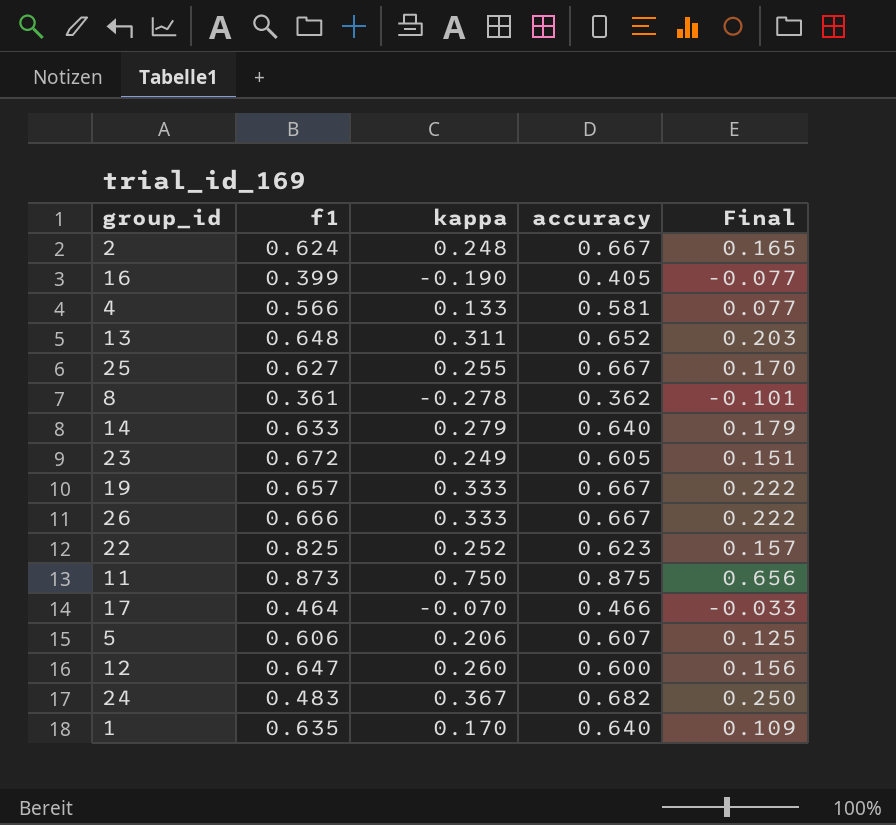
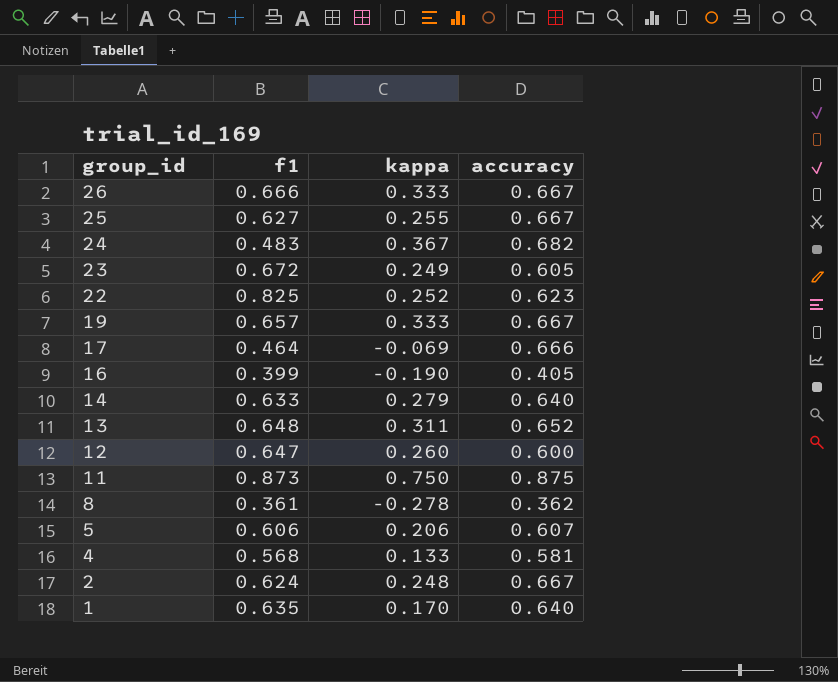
row order: none -> group_id descending
column Final | formula: [kappa] * [accuracy] -> none
17 | kappa: -0.070 -> -0.069
17 | accuracy: 0.466 -> 0.666
4 | f1: 0.566 -> 0.568

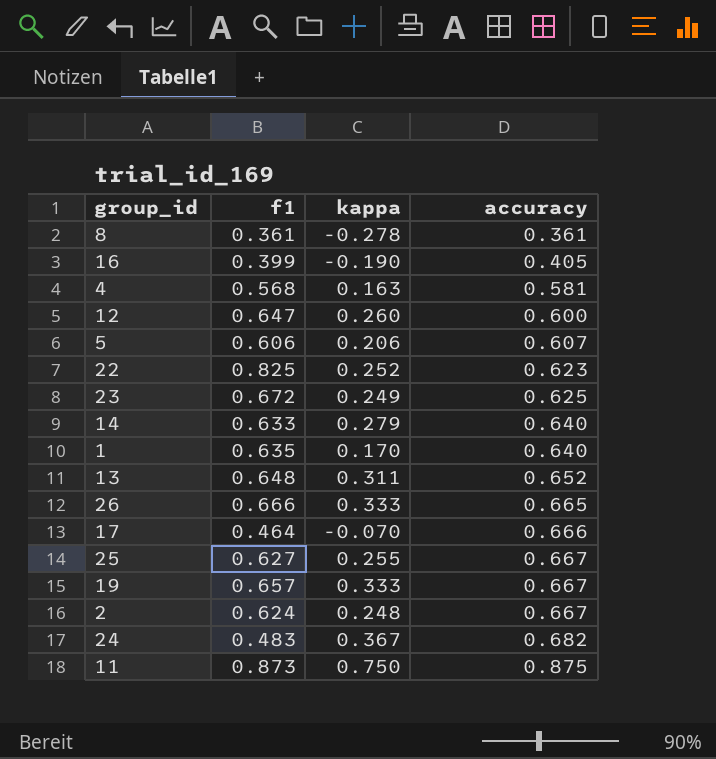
row order: group_id descending -> accuracy ascending
8 | accuracy: 0.362 -> 0.361
4 | kappa: 0.133 -> 0.163
23 | accuracy: 0.605 -> 0.625
26 | accuracy: 0.667 -> 0.665
17 | kappa: -0.069 -> -0.070

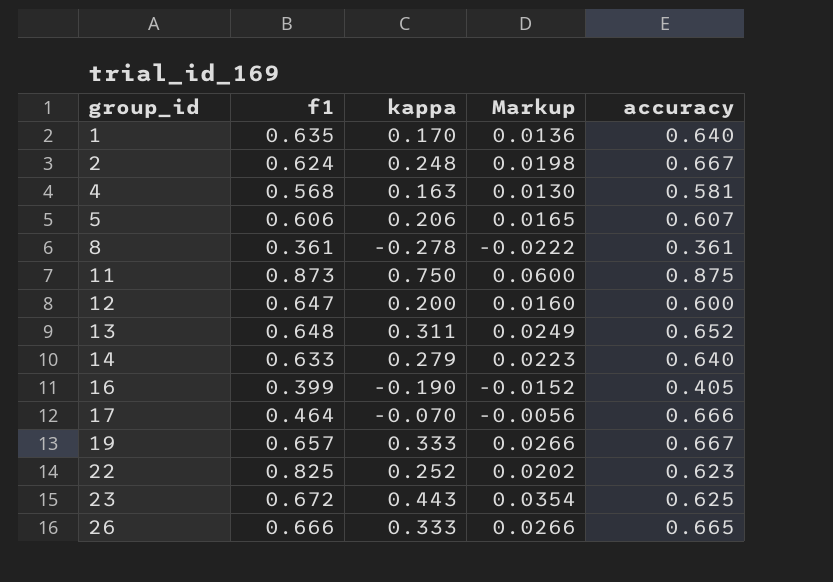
row order: accuracy ascending -> group_id ascending
column Markup | formula: none -> [kappa] * 0.08
row 25: 0.627 | 0.255 | 0.667 -> none
row 24: 0.483 | 0.367 | 0.682 -> none
12 | kappa: 0.260 -> 0.200
23 | kappa: 0.249 -> 0.443

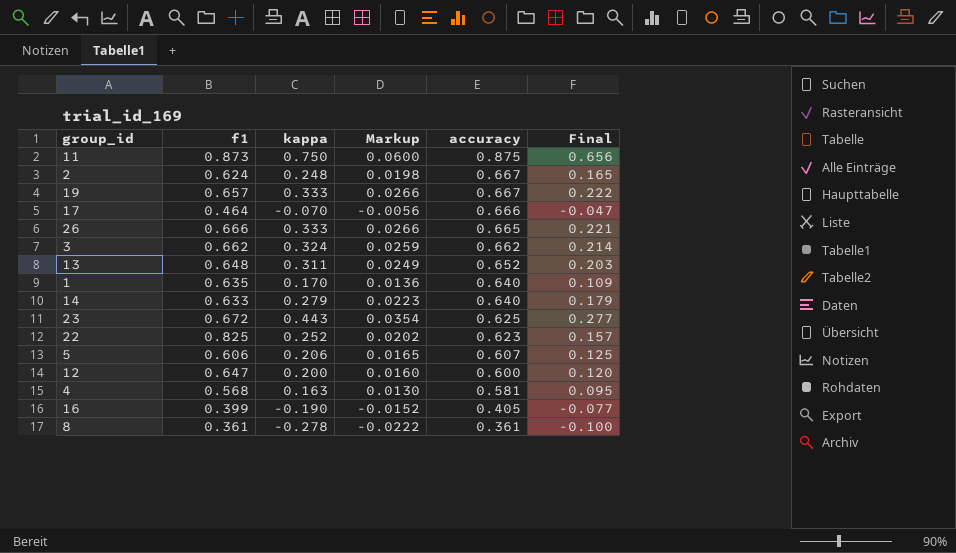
row order: group_id ascending -> accuracy descending
column Final | formula: none -> [kappa] * [accuracy]
row 3: none -> 0.662 | 0.324 | 0.0259 | 0.662 | 0.214

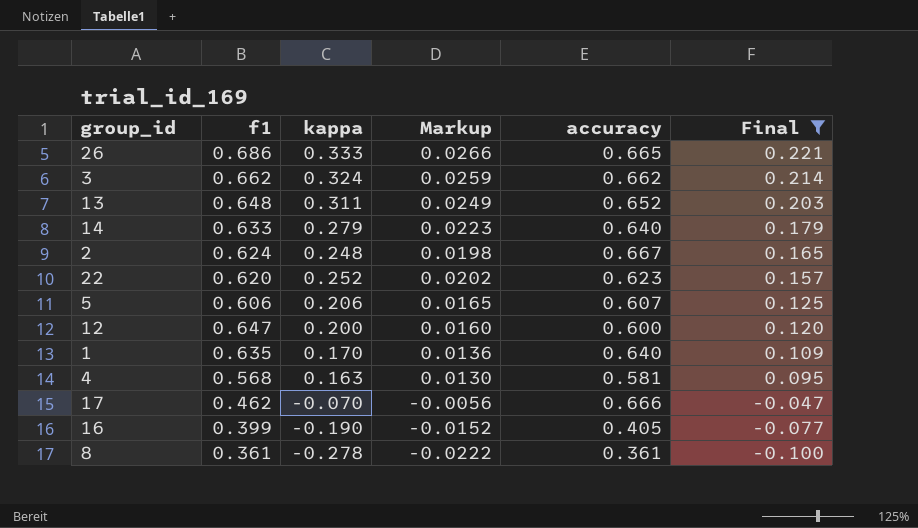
filter: none -> Final <= 0.221
row order: accuracy descending -> Final descending
26 | f1: 0.666 -> 0.686
22 | f1: 0.825 -> 0.620
17 | f1: 0.464 -> 0.462

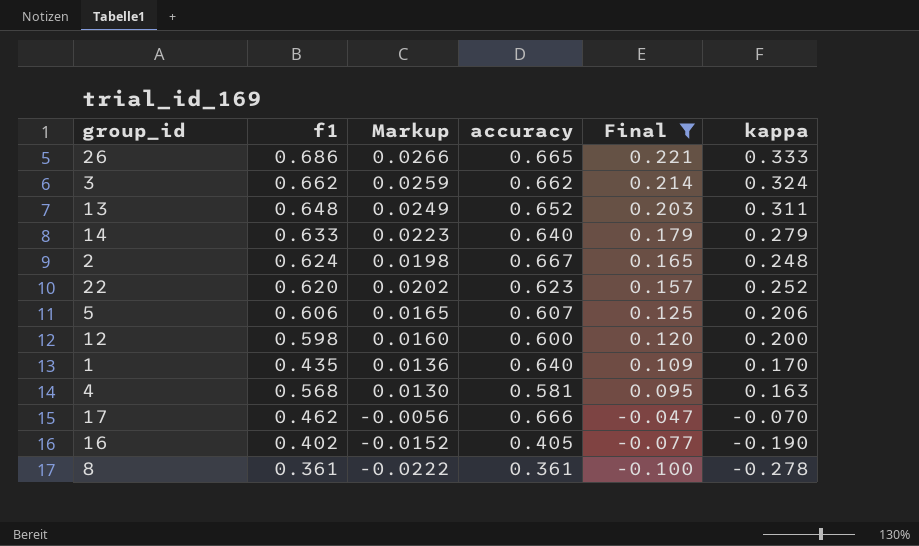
column kappa | position: 3 -> 6
12 | f1: 0.647 -> 0.598
1 | f1: 0.635 -> 0.435
16 | f1: 0.399 -> 0.402

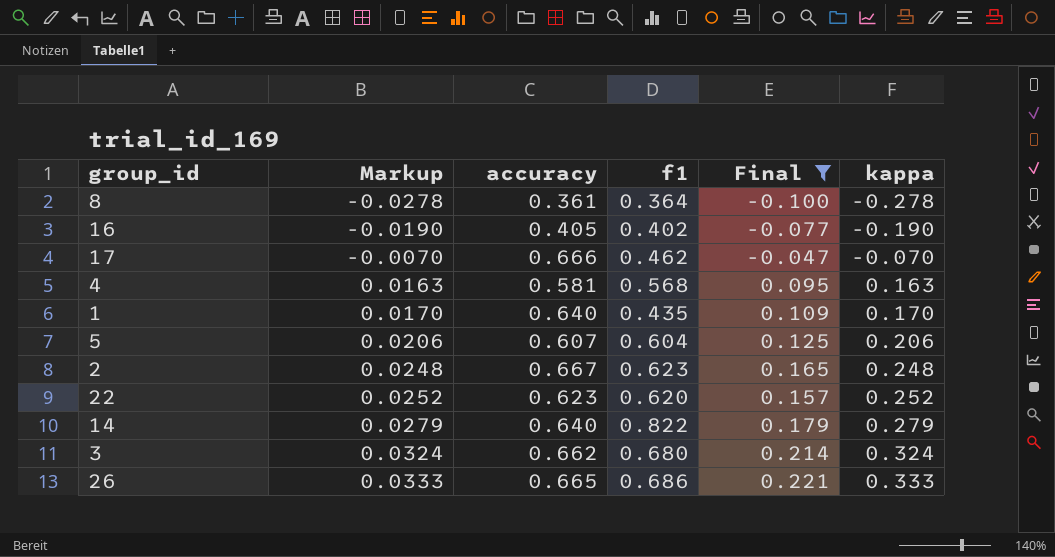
row order: Final descending -> Markup ascending
column Markup | formula: [kappa] * 0.08 -> [kappa] * 0.1
column f1 | position: 2 -> 4
row 13: 0.648 | 0.0249 | 0.652 | 0.203 | 0.311 -> none
row 12: 0.598 | 0.0160 | 0.600 | 0.120 | 0.200 -> none
8 | f1: 0.361 -> 0.364
5 | f1: 0.606 -> 0.604
2 | f1: 0.624 -> 0.623
14 | f1: 0.633 -> 0.822
3 | f1: 0.662 -> 0.680

